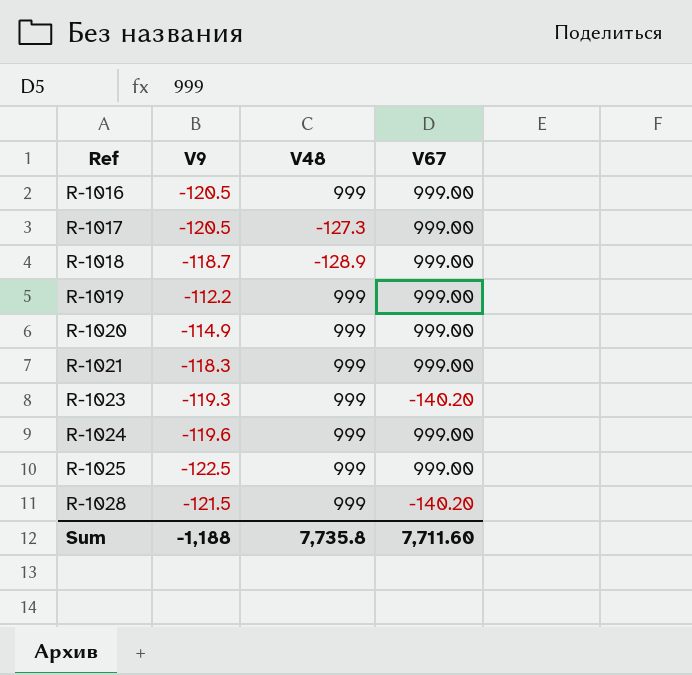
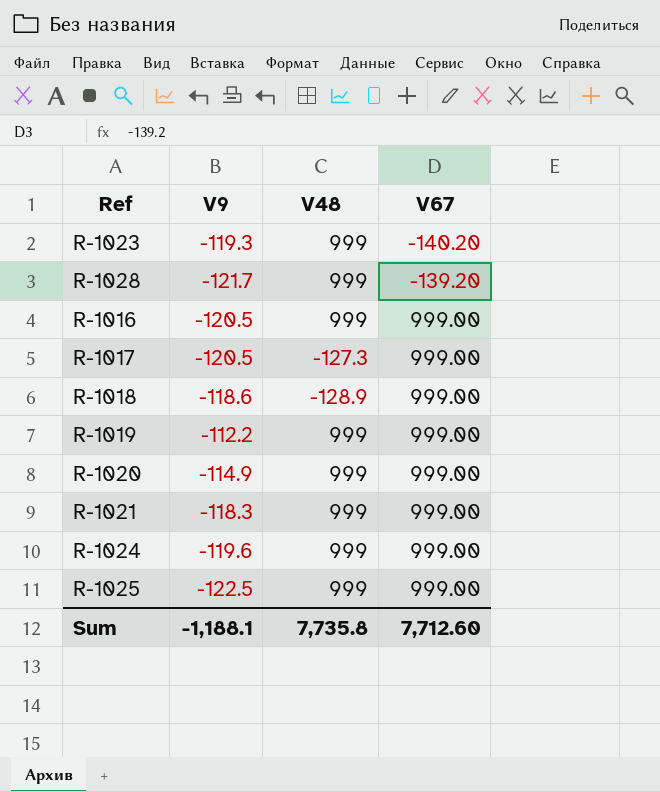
row order: Ref ascending -> V67 ascending
R-1028 | V9: -121.5 -> -121.7
R-1028 | V67: -140.20 -> -139.20
R-1018 | V9: -118.7 -> -118.6
Sum | V9: -1,188 -> -1,188.1
Sum | V67: 7,711.60 -> 7,712.60

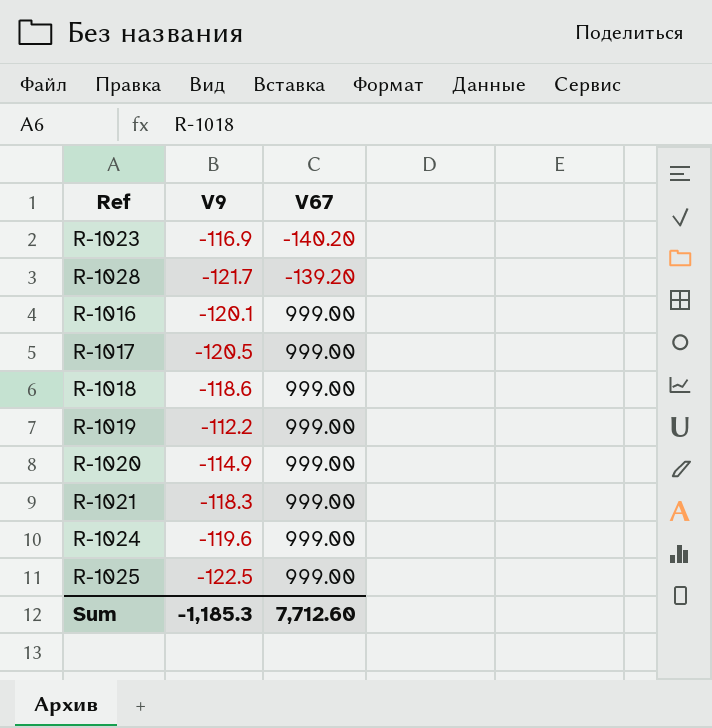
column V48 | position: 3 -> none
R-1023 | V9: -119.3 -> -116.9
R-1016 | V9: -120.5 -> -120.1
Sum | V9: -1,188.1 -> -1,185.3

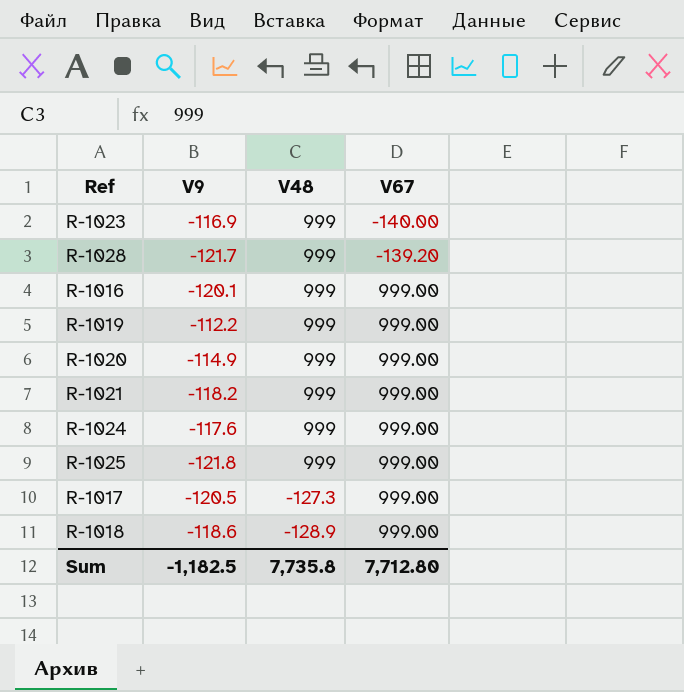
row order: V67 ascending -> V48 descending
column V48 | position: none -> 3
R-1023 | V67: -140.20 -> -140.00
R-1021 | V9: -118.3 -> -118.2
R-1024 | V9: -119.6 -> -117.6
R-1025 | V9: -122.5 -> -121.8
Sum | V9: -1,185.3 -> -1,182.5
Sum | V67: 7,712.60 -> 7,712.80

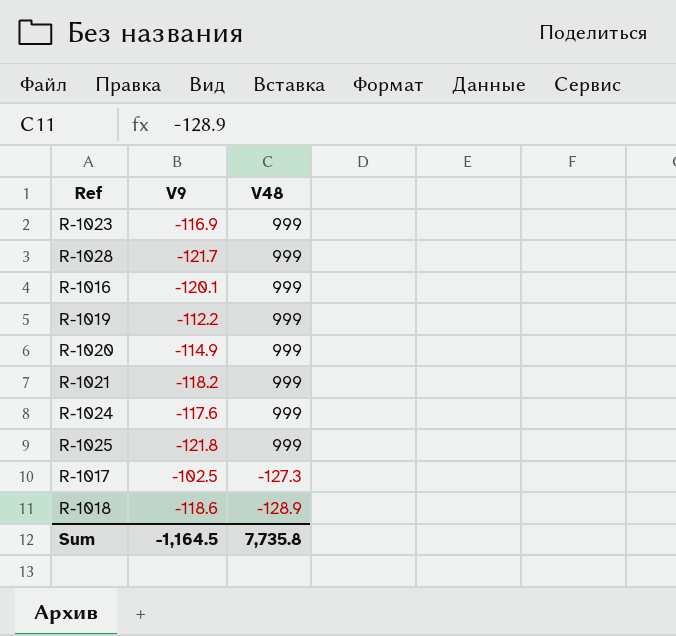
column V67 | position: 4 -> none
R-1017 | V9: -120.5 -> -102.5
Sum | V9: -1,182.5 -> -1,164.5

